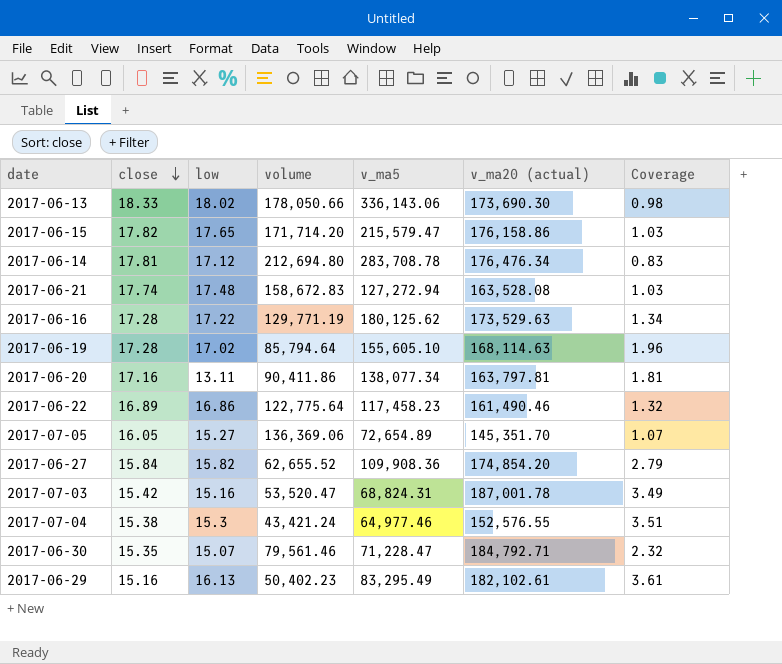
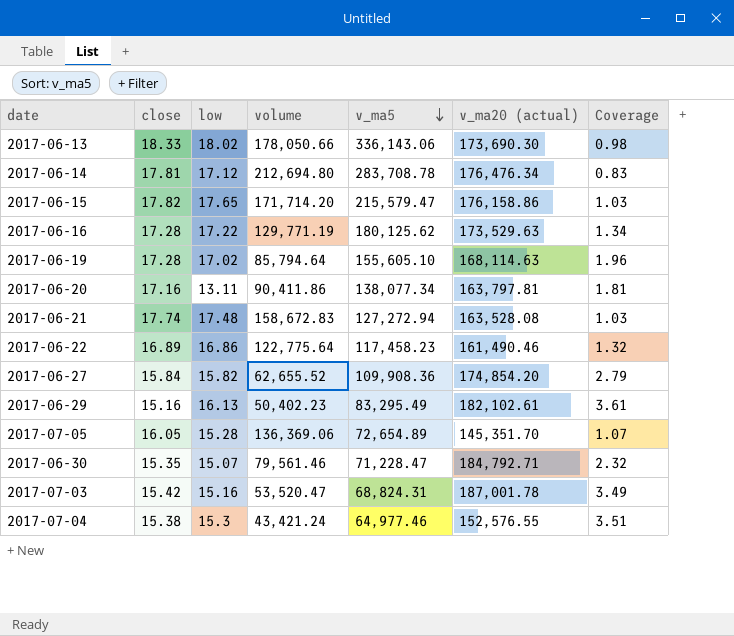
row order: close descending -> v_ma5 descending
2017-07-05 | low: 15.27 -> 15.28

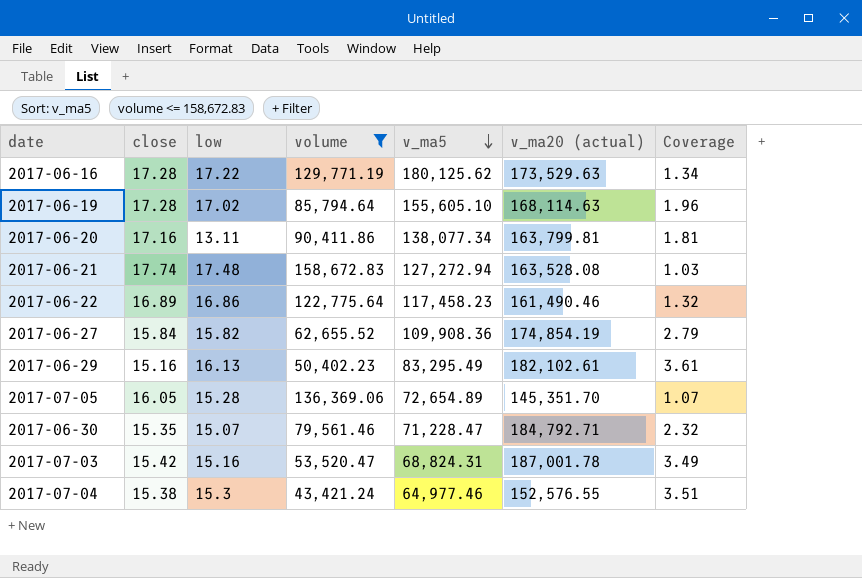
filter: none -> volume <= 158,672.83
2017-06-20 | v_ma20 (actual): 163,797.81 -> 163,799.81
2017-06-27 | v_ma20 (actual): 174,854.20 -> 174,854.19

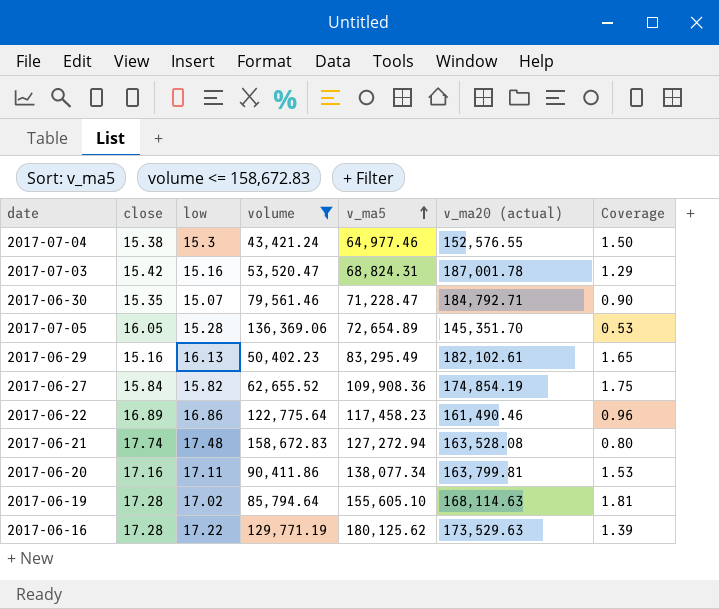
row order: v_ma5 descending -> v_ma5 ascending
column Coverage | formula: [v_ma20 (actual)] / [volume] -> [v_ma5] / [volume]
2017-06-20 | low: 13.11 -> 17.11

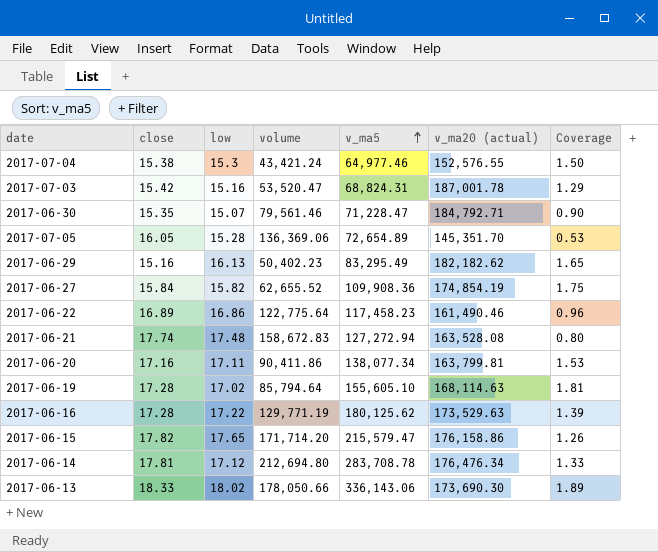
filter: volume <= 158,672.83 -> none
2017-06-29 | v_ma20 (actual): 182,102.61 -> 182,182.62

